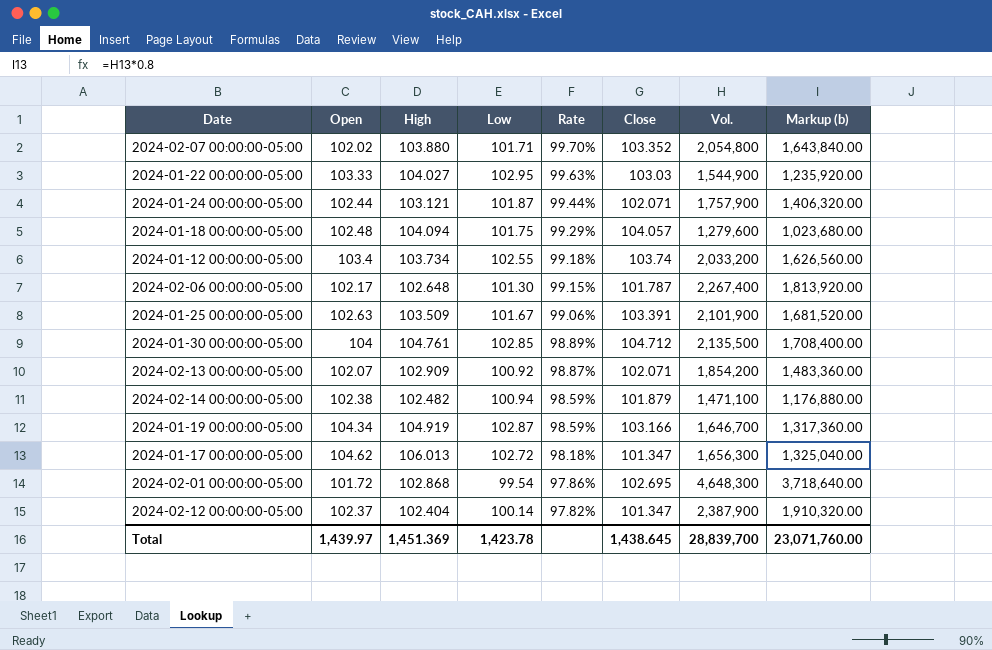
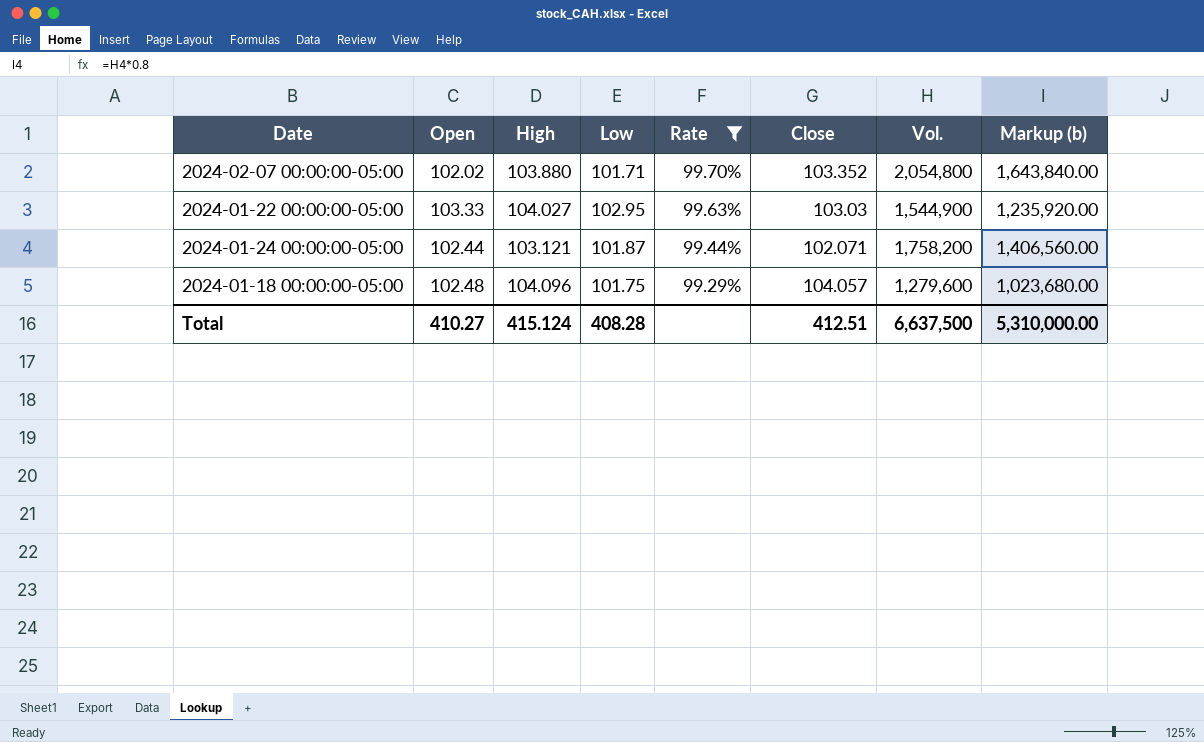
filter: none -> Rate >= 99.29%
2024-01-24 00:00:00-05:00 | Vol.: 1,757,900 -> 1,758,200
2024-01-24 00:00:00-05:00 | Markup (b): 1,406,320.00 -> 1,406,560.00
2024-01-18 00:00:00-05:00 | High: 104.094 -> 104.096
Total | Open: 1,439.97 -> 410.27
Total | High: 1,451.369 -> 415.124
Total | Low: 1,423.78 -> 408.28
Total | Close: 1,438.645 -> 412.51
Total | Vol.: 28,839,700 -> 6,637,500
Total | Markup (b): 23,071,760.00 -> 5,310,000.00

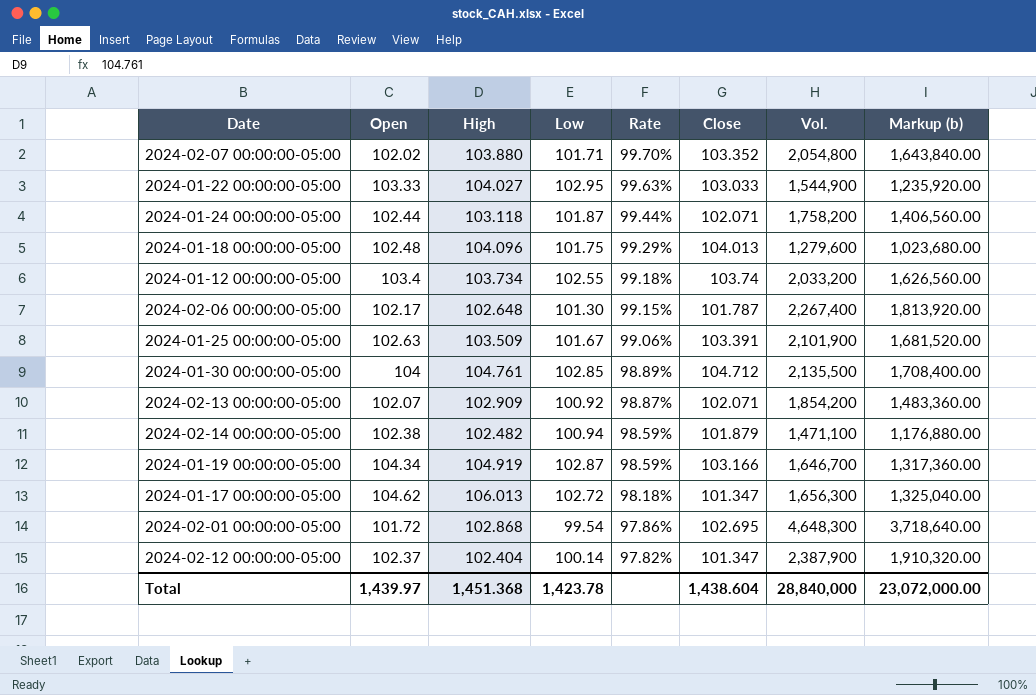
filter: Rate >= 99.29% -> none
2024-01-22 00:00:00-05:00 | Close: 103.03 -> 103.033
2024-01-24 00:00:00-05:00 | High: 103.121 -> 103.118
2024-01-18 00:00:00-05:00 | Close: 104.057 -> 104.013
Total | Open: 410.27 -> 1,439.97
Total | High: 415.124 -> 1,451.368
Total | Low: 408.28 -> 1,423.78
Total | Close: 412.51 -> 1,438.604
Total | Vol.: 6,637,500 -> 28,840,000
Total | Markup (b): 5,310,000.00 -> 23,072,000.00

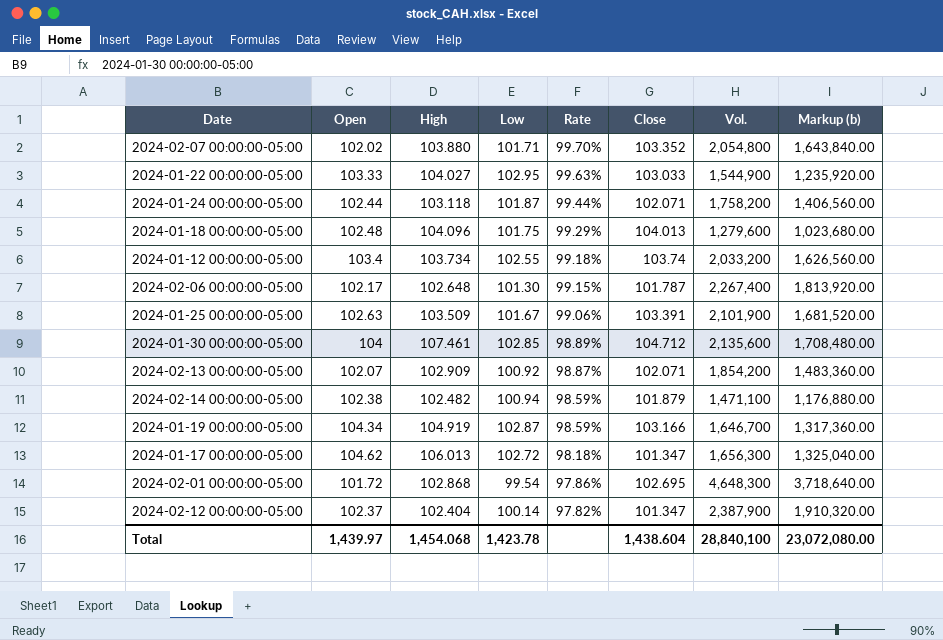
2024-01-30 00:00:00-05:00 | High: 104.761 -> 107.461
2024-01-30 00:00:00-05:00 | Vol.: 2,135,500 -> 2,135,600
2024-01-30 00:00:00-05:00 | Markup (b): 1,708,400.00 -> 1,708,480.00
Total | High: 1,451.368 -> 1,454.068
Total | Vol.: 28,840,000 -> 28,840,100
Total | Markup (b): 23,072,000.00 -> 23,072,080.00

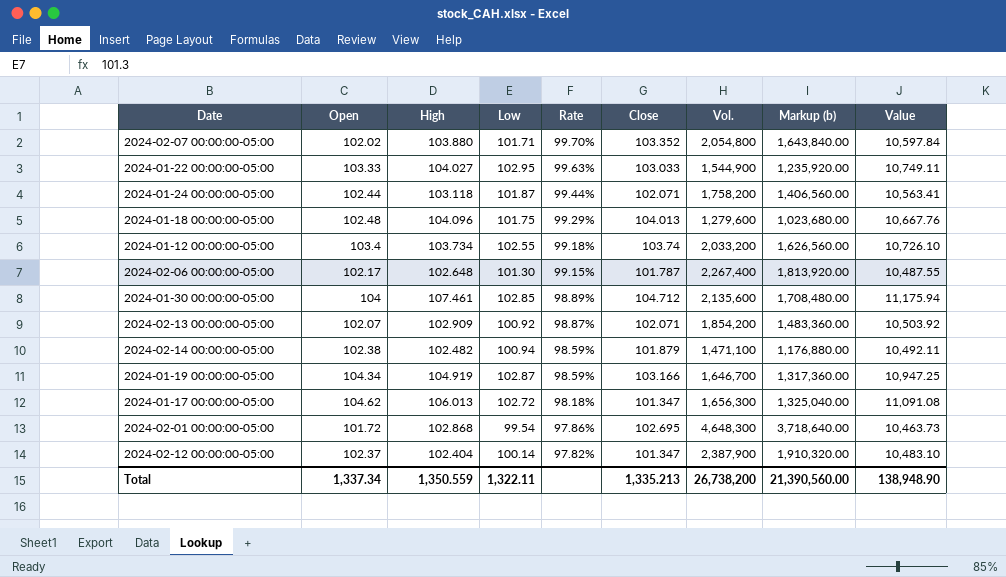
column Value | formula: none -> [Open] * [High]
row 2024-01-25 00:00:00-05:00: 102.63 | 103.509 | 101.67 | 99.06% | 103.391 | 2,101,900 | 1,681,520.00 -> none
Total | Open: 1,439.97 -> 1,337.34
Total | High: 1,454.068 -> 1,350.559
Total | Low: 1,423.78 -> 1,322.11
Total | Close: 1,438.604 -> 1,335.213
Total | Vol.: 28,840,100 -> 26,738,200
Total | Markup (b): 23,072,080.00 -> 21,390,560.00

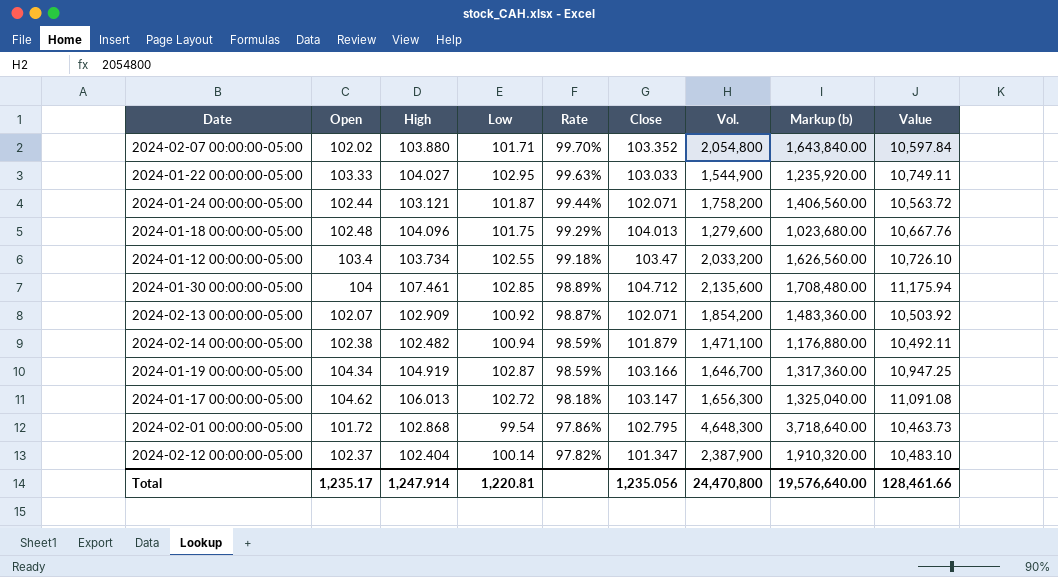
row 2024-02-06 00:00:00-05:00: 102.17 | 102.648 | 101.30 | 99.15% | 101.787 | 2,267,400 | 1,813,920.00 | 10,487.55 -> none
2024-01-24 00:00:00-05:00 | High: 103.118 -> 103.121
2024-01-24 00:00:00-05:00 | Value: 10,563.41 -> 10,563.72
2024-01-12 00:00:00-05:00 | Close: 103.74 -> 103.47
2024-01-17 00:00:00-05:00 | Close: 101.347 -> 103.147
2024-02-01 00:00:00-05:00 | Close: 102.695 -> 102.795
Total | Open: 1,337.34 -> 1,235.17
Total | High: 1,350.559 -> 1,247.914
Total | Low: 1,322.11 -> 1,220.81
Total | Close: 1,335.213 -> 1,235.056
Total | Vol.: 26,738,200 -> 24,470,800
Total | Markup (b): 21,390,560.00 -> 19,576,640.00
Total | Value: 138,948.90 -> 128,461.66

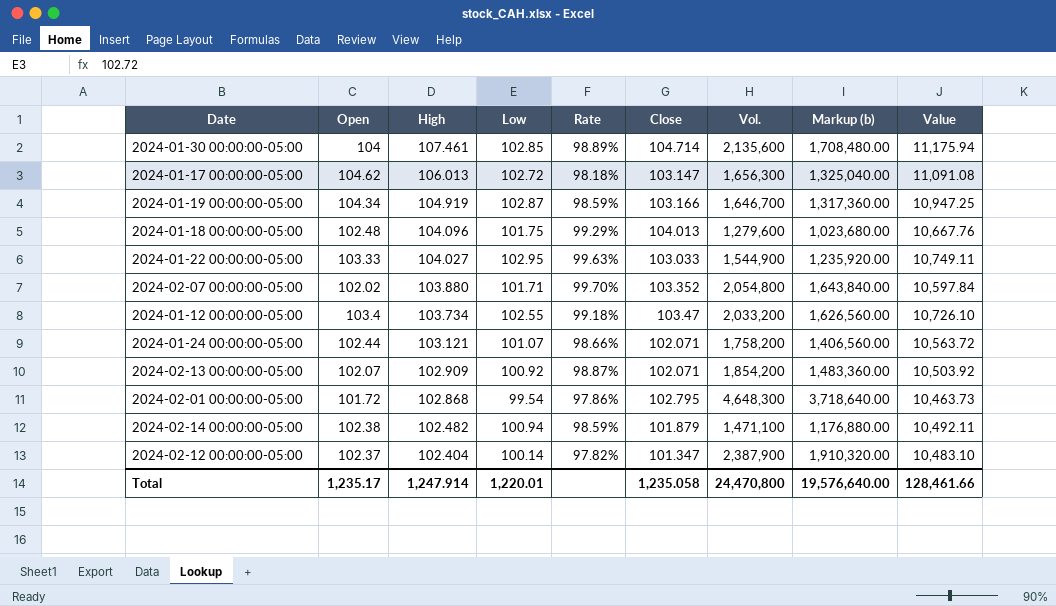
row order: Rate descending -> High descending
2024-01-30 00:00:00-05:00 | Close: 104.712 -> 104.714
2024-01-24 00:00:00-05:00 | Low: 101.87 -> 101.07
2024-01-24 00:00:00-05:00 | Rate: 99.44% -> 98.66%
Total | Low: 1,220.81 -> 1,220.01
Total | Close: 1,235.056 -> 1,235.058

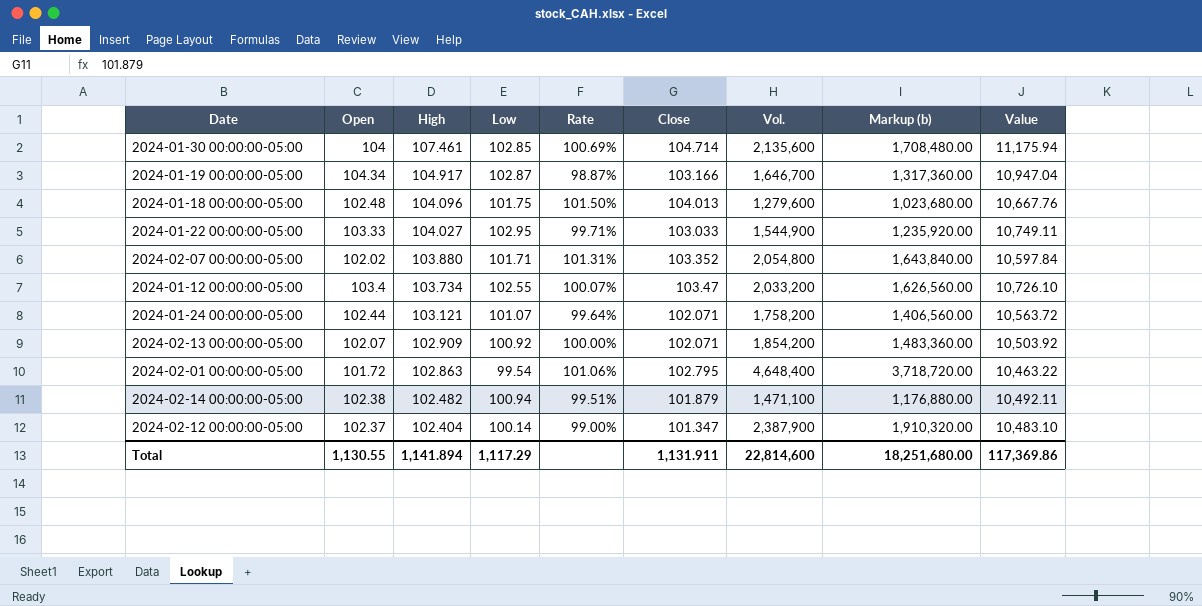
column Rate | formula: [Low] / [Open] -> [Close] / [Open]
row 2024-01-17 00:00:00-05:00: 104.62 | 106.013 | 102.72 | 98.18% | 103.147 | 1,656,300 | 1,325,040.00 | 11,091.08 -> none
2024-01-19 00:00:00-05:00 | High: 104.919 -> 104.917
2024-01-19 00:00:00-05:00 | Value: 10,947.25 -> 10,947.04
2024-02-01 00:00:00-05:00 | High: 102.868 -> 102.863
2024-02-01 00:00:00-05:00 | Vol.: 4,648,300 -> 4,648,400
2024-02-01 00:00:00-05:00 | Markup (b): 3,718,640.00 -> 3,718,720.00
2024-02-01 00:00:00-05:00 | Value: 10,463.73 -> 10,463.22
Total | Open: 1,235.17 -> 1,130.55
Total | High: 1,247.914 -> 1,141.894
Total | Low: 1,220.01 -> 1,117.29
Total | Close: 1,235.058 -> 1,131.911
Total | Vol.: 24,470,800 -> 22,814,600
Total | Markup (b): 19,576,640.00 -> 18,251,680.00
Total | Value: 128,461.66 -> 117,369.86

